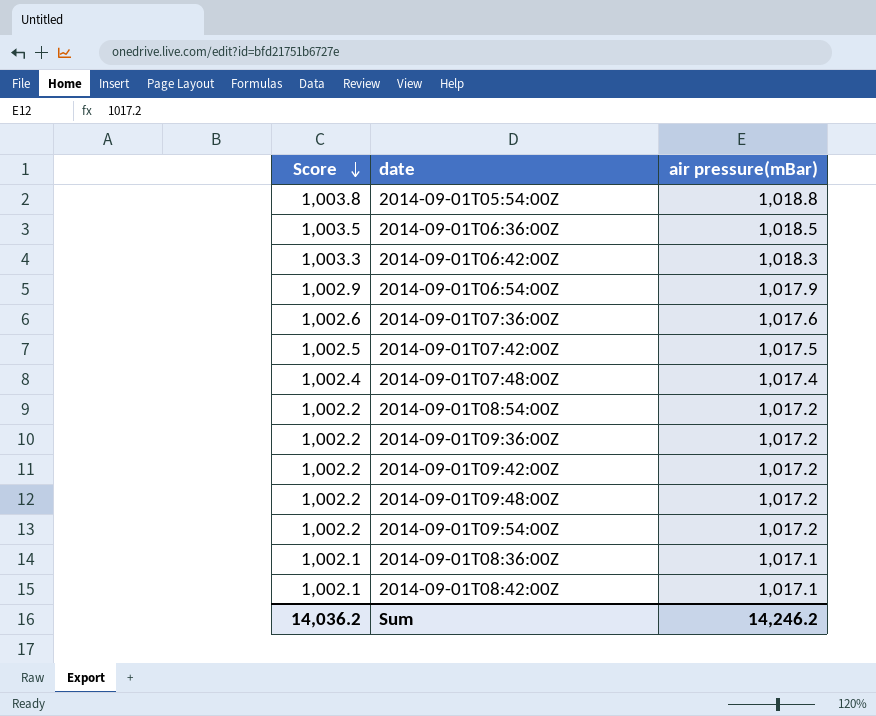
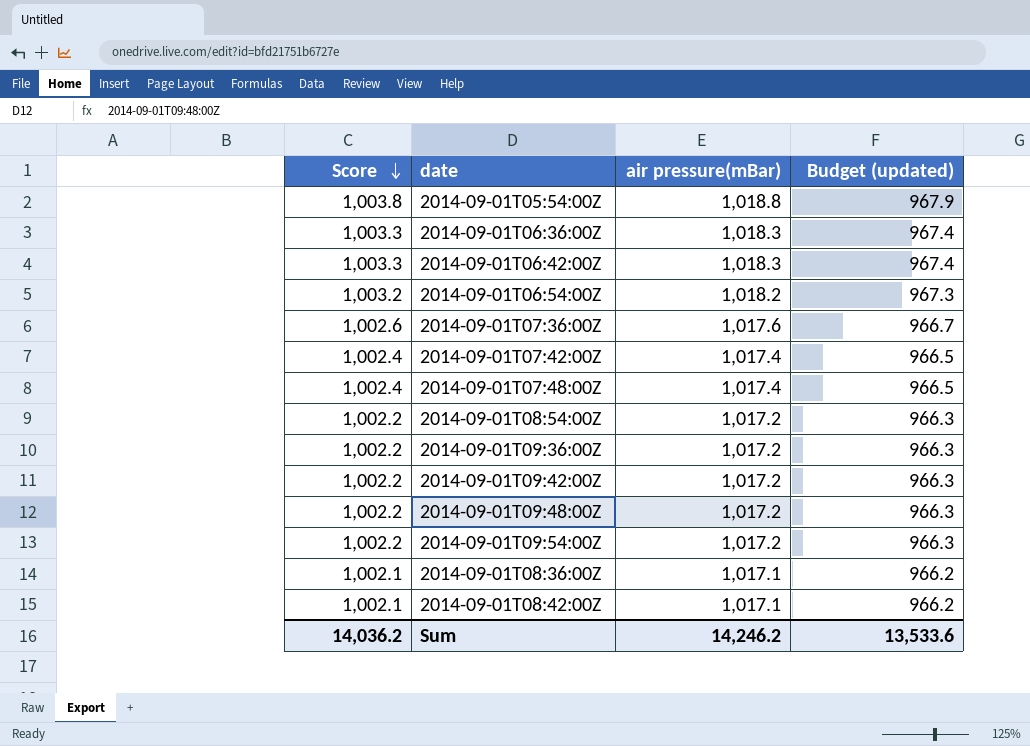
column Budget (updated) | formula: none -> [air pressure(mBar)] * 0.95
2014-09-01T06:36:00Z | Score: 1,003.5 -> 1,003.3
2014-09-01T06:36:00Z | air pressure(mBar): 1,018.5 -> 1,018.3
2014-09-01T06:54:00Z | Score: 1,002.9 -> 1,003.2
2014-09-01T06:54:00Z | air pressure(mBar): 1,017.9 -> 1,018.2
2014-09-01T07:42:00Z | Score: 1,002.5 -> 1,002.4
2014-09-01T07:42:00Z | air pressure(mBar): 1,017.5 -> 1,017.4

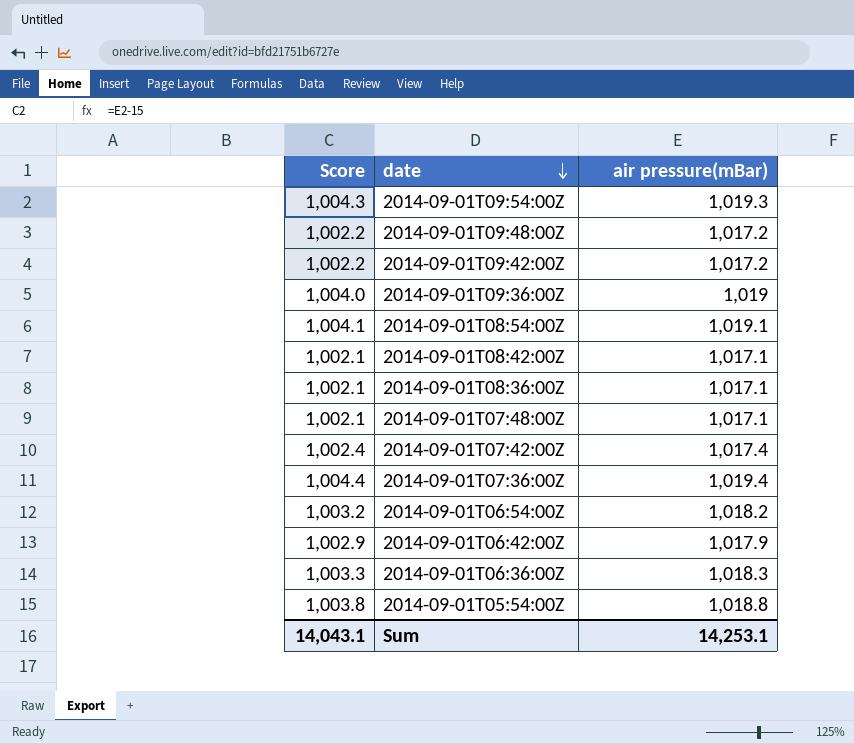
row order: Score descending -> date descending
column Budget (updated) | formula: [air pressure(mBar)] * 0.95 -> none
2014-09-01T09:54:00Z | Score: 1,002.2 -> 1,004.3
2014-09-01T09:54:00Z | air pressure(mBar): 1,017.2 -> 1,019.3
2014-09-01T09:36:00Z | Score: 1,002.2 -> 1,004.0
2014-09-01T09:36:00Z | air pressure(mBar): 1,017.2 -> 1,019
2014-09-01T08:54:00Z | Score: 1,002.2 -> 1,004.1
2014-09-01T08:54:00Z | air pressure(mBar): 1,017.2 -> 1,019.1
2014-09-01T07:48:00Z | Score: 1,002.4 -> 1,002.1
2014-09-01T07:48:00Z | air pressure(mBar): 1,017.4 -> 1,017.1
2014-09-01T07:36:00Z | Score: 1,002.6 -> 1,004.4
2014-09-01T07:36:00Z | air pressure(mBar): 1,017.6 -> 1,019.4
2014-09-01T06:42:00Z | Score: 1,003.3 -> 1,002.9
2014-09-01T06:42:00Z | air pressure(mBar): 1,018.3 -> 1,017.9
Sum | Score: 14,036.2 -> 14,043.1
Sum | air pressure(mBar): 14,246.2 -> 14,253.1

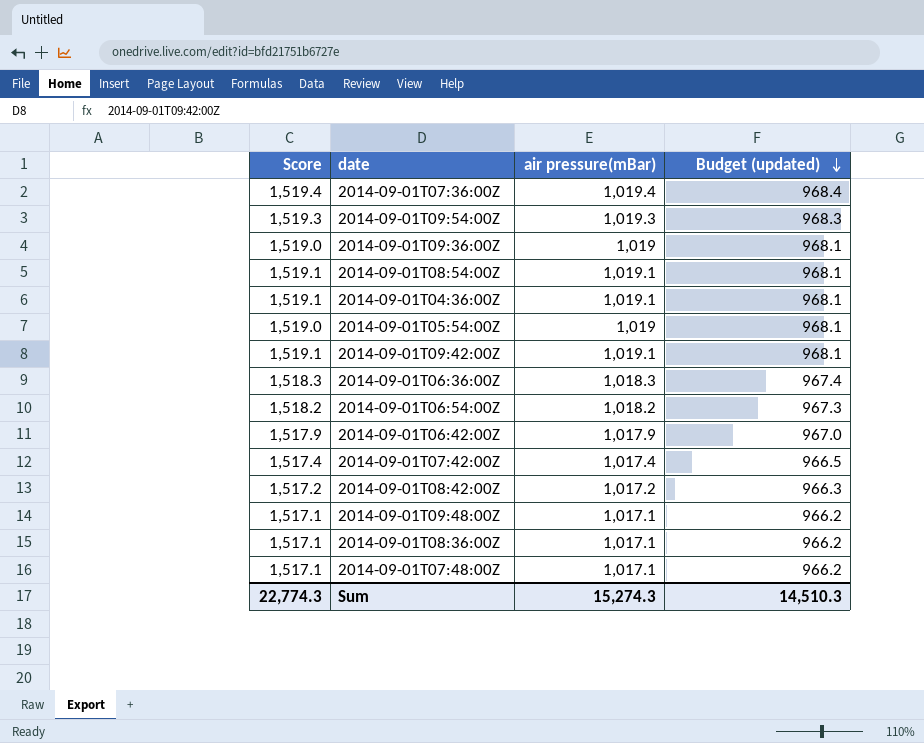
row order: date descending -> Budget (updated) descending
column Score | formula: [air pressure(mBar)] - 15 -> [air pressure(mBar)] + 500
column Budget (updated) | formula: none -> [air pressure(mBar)] * 0.95
row 2014-09-01T04:36:00Z: none -> 1,519.1 | 1,019.1 | 968.1
2014-09-01T05:54:00Z | air pressure(mBar): 1,018.8 -> 1,019
2014-09-01T09:42:00Z | air pressure(mBar): 1,017.2 -> 1,019.1
2014-09-01T08:42:00Z | air pressure(mBar): 1,017.1 -> 1,017.2
2014-09-01T09:48:00Z | air pressure(mBar): 1,017.2 -> 1,017.1
Sum | Score: 14,043.1 -> 22,774.3
Sum | air pressure(mBar): 14,253.1 -> 15,274.3

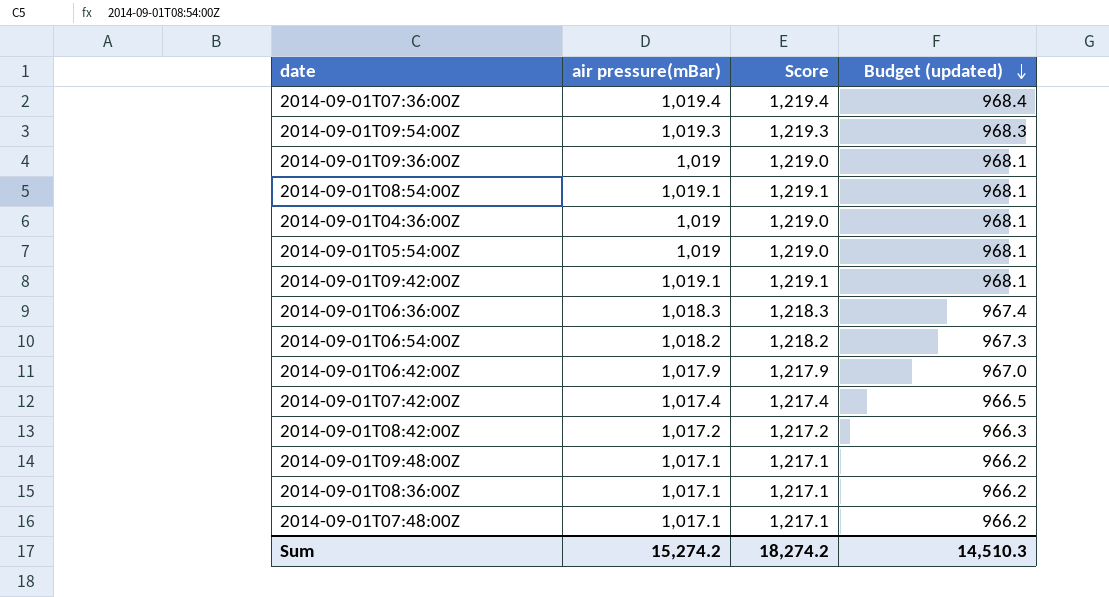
column Score | formula: [air pressure(mBar)] + 500 -> [air pressure(mBar)] + 200
column Score | position: 1 -> 3
2014-09-01T04:36:00Z | air pressure(mBar): 1,019.1 -> 1,019
Sum | air pressure(mBar): 15,274.3 -> 15,274.2
Sum | Score: 22,774.3 -> 18,274.2

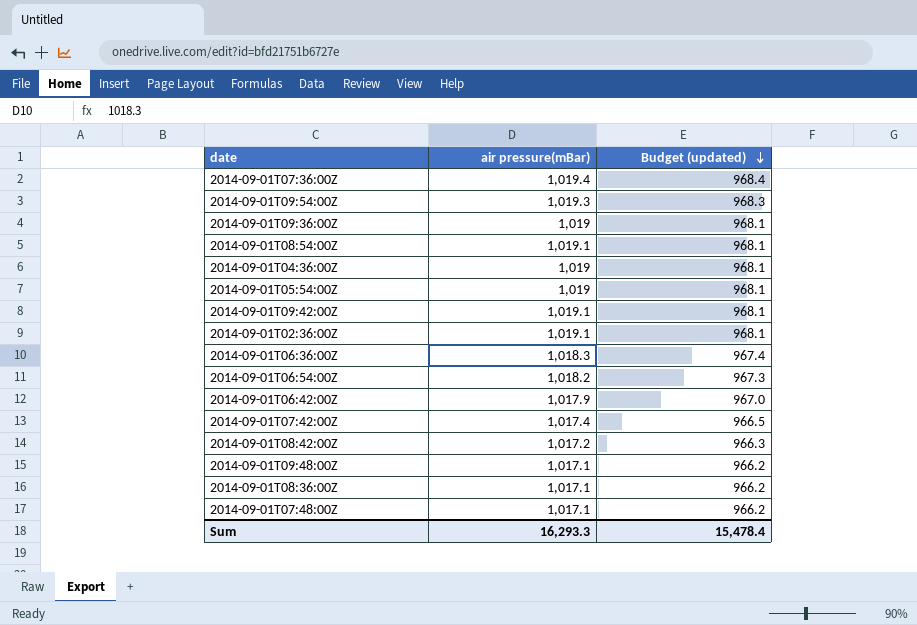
column Score | formula: [air pressure(mBar)] + 200 -> none
row 2014-09-01T02:36:00Z: none -> 1,019.1 | 968.1
Sum | air pressure(mBar): 15,274.2 -> 16,293.3
Sum | Budget (updated): 14,510.3 -> 15,478.4

